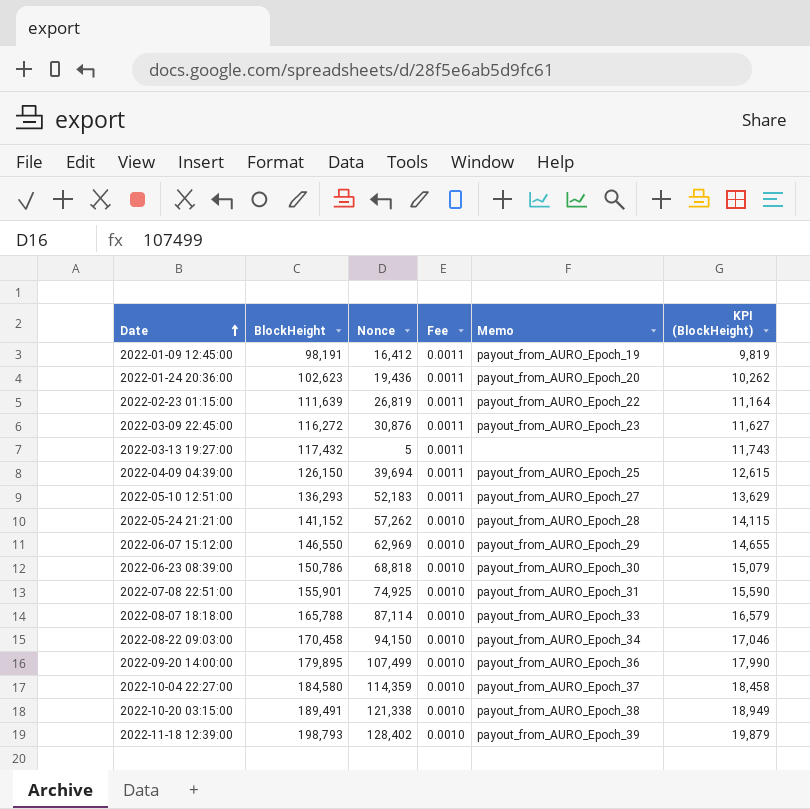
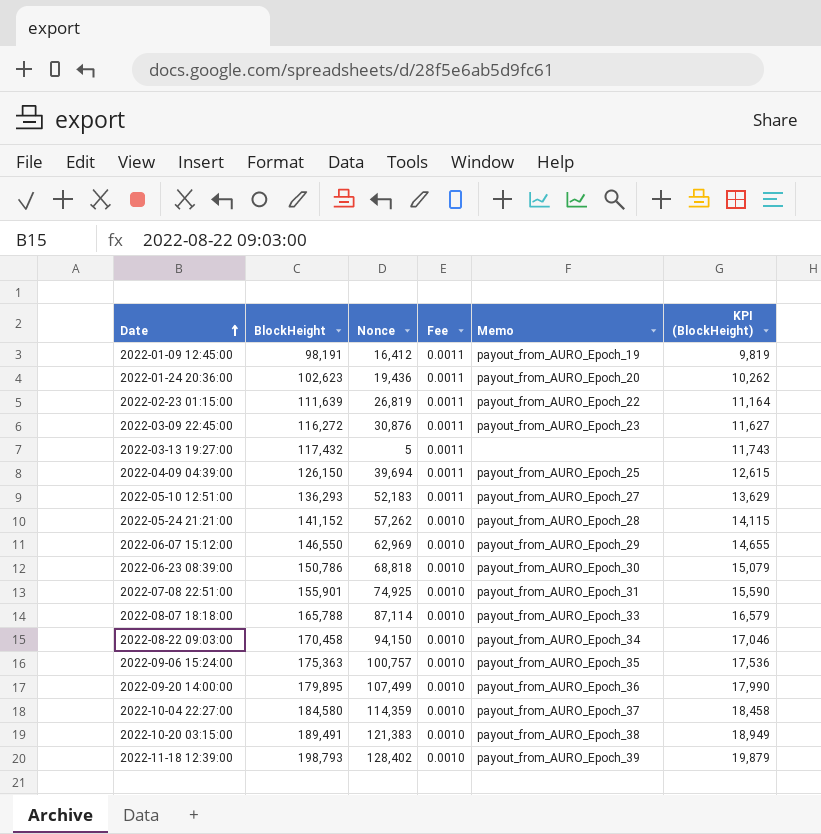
row 2022-09-06 15:24:00: none -> 175,363 | 100,757 | 0.0010 | payout_from_AURO_Epoch_35 | 17,536
2022-10-20 03:15:00 | Nonce: 121,338 -> 121,383

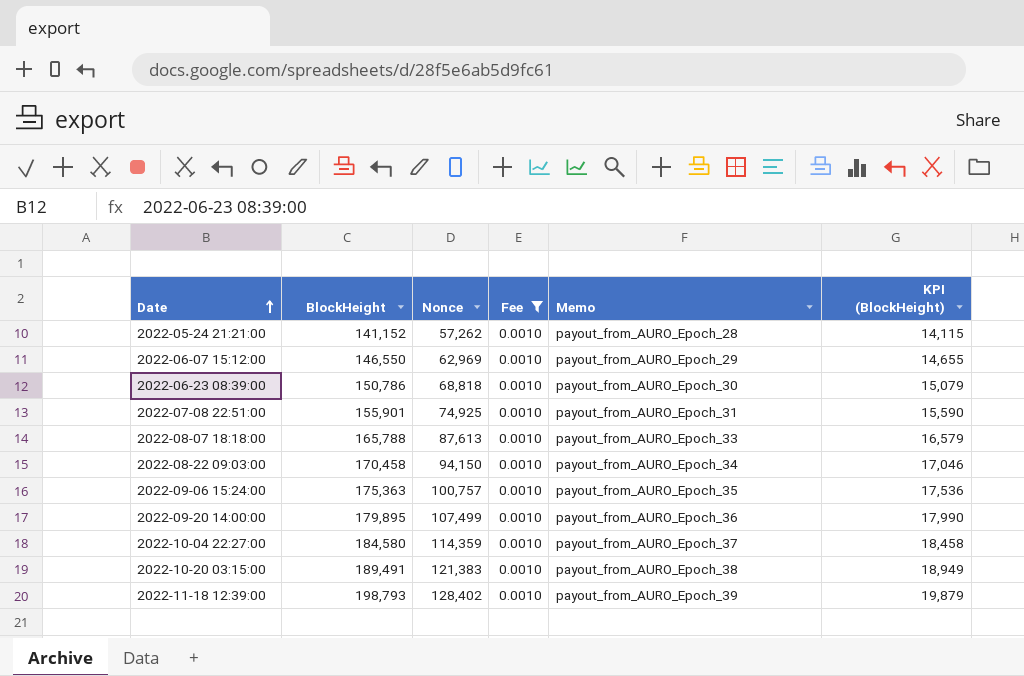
filter: none -> Fee = 0.0010
2022-08-07 18:18:00 | Nonce: 87,114 -> 87,613

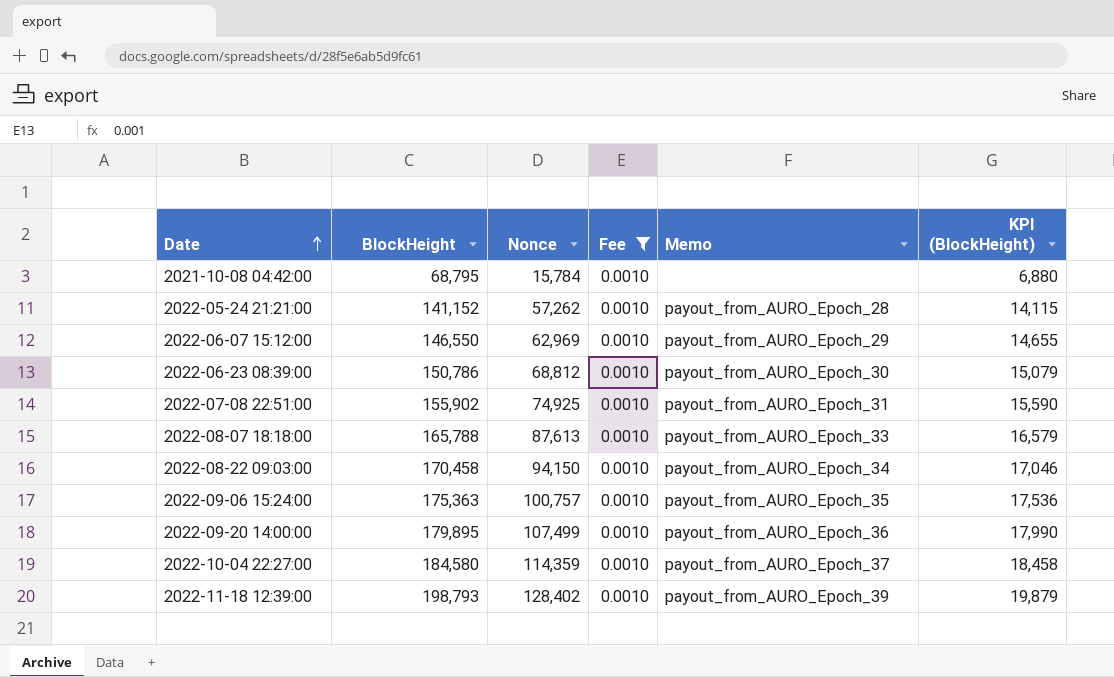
row 2022-10-20 03:15:00: 189,491 | 121,383 | 0.0010 | payout_from_AURO_Epoch_38 | 18,949 -> none
row 2021-10-08 04:42:00: none -> 68,795 | 15,784 | 0.0010 | none | 6,880
2022-06-23 08:39:00 | Nonce: 68,818 -> 68,812
2022-07-08 22:51:00 | BlockHeight: 155,901 -> 155,902

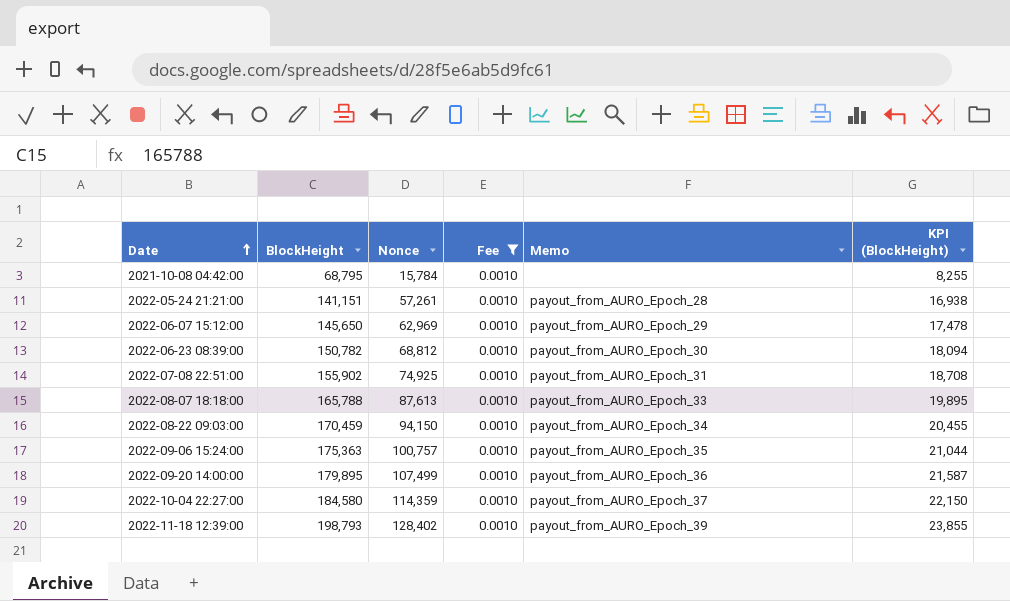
column KPI (BlockHeight) | formula: [BlockHeight] * 0.1 -> [BlockHeight] * 0.12
2022-05-24 21:21:00 | BlockHeight: 141,152 -> 141,151
2022-05-24 21:21:00 | Nonce: 57,262 -> 57,261
2022-06-07 15:12:00 | BlockHeight: 146,550 -> 145,650
2022-06-23 08:39:00 | BlockHeight: 150,786 -> 150,782
2022-08-22 09:03:00 | BlockHeight: 170,458 -> 170,459

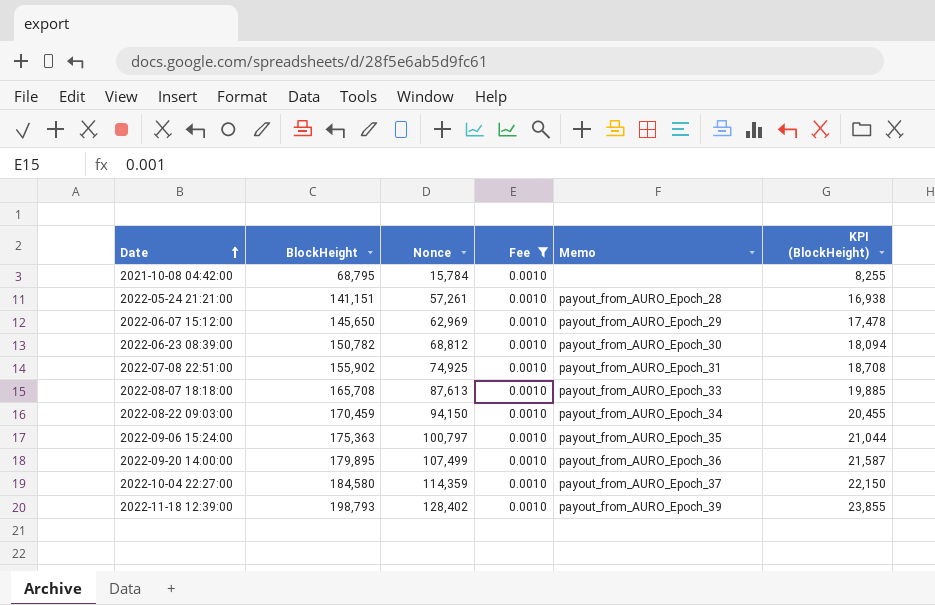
2022-08-07 18:18:00 | BlockHeight: 165,788 -> 165,708
2022-08-07 18:18:00 | KPI (BlockHeight): 19,895 -> 19,885
2022-09-06 15:24:00 | Nonce: 100,757 -> 100,797

